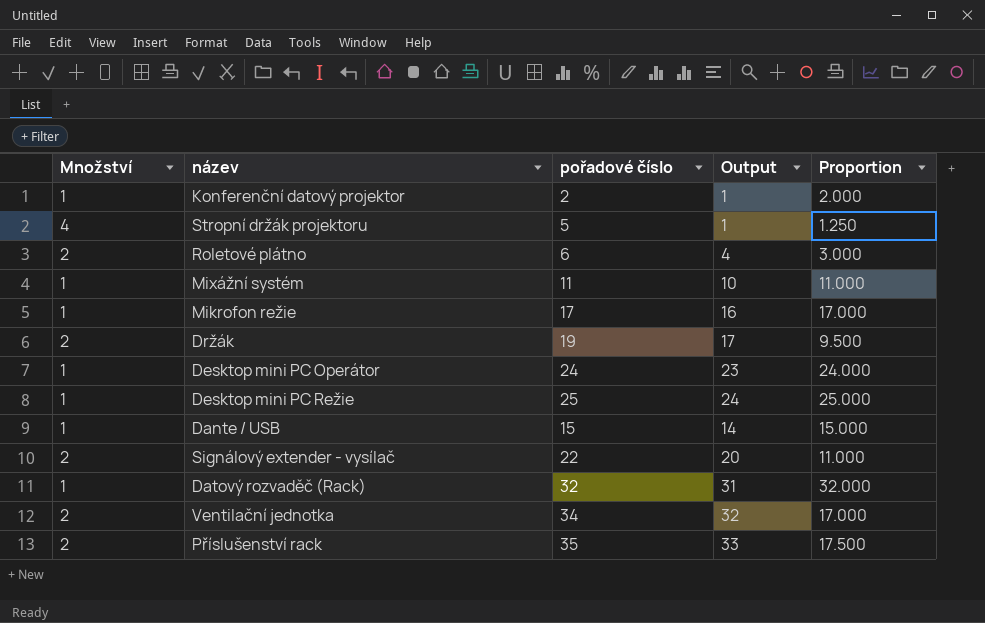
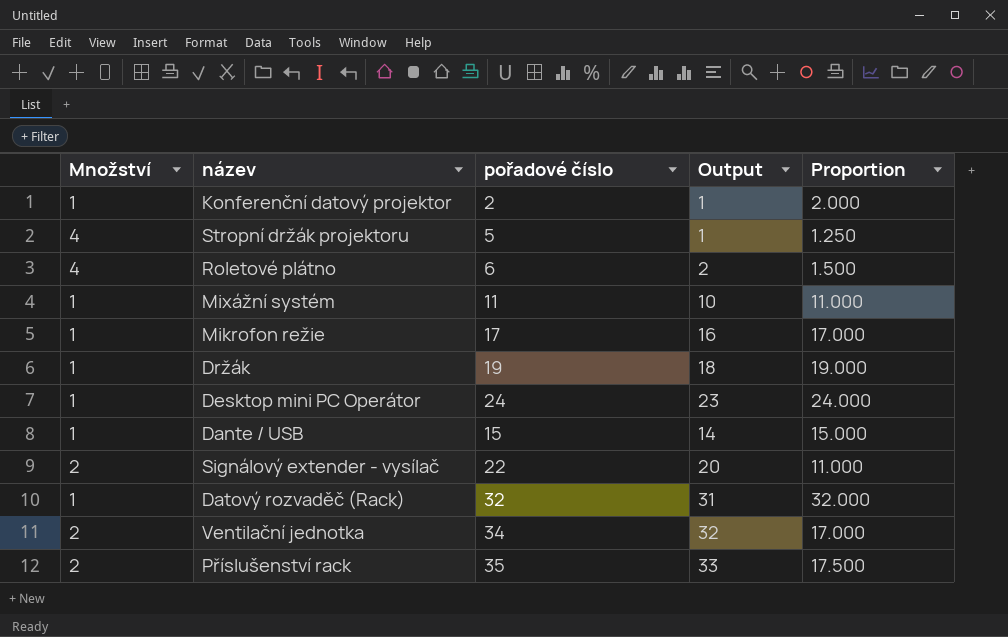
row Desktop mini PC Režie: 1 | 25 | 24 | 25.000 -> none
Roletové plátno | Množství: 2 -> 4
Roletové plátno | Output: 4 -> 2
Roletové plátno | Proportion: 3.000 -> 1.500
Držák | Množství: 2 -> 1
Držák | Output: 17 -> 18
Držák | Proportion: 9.500 -> 19.000

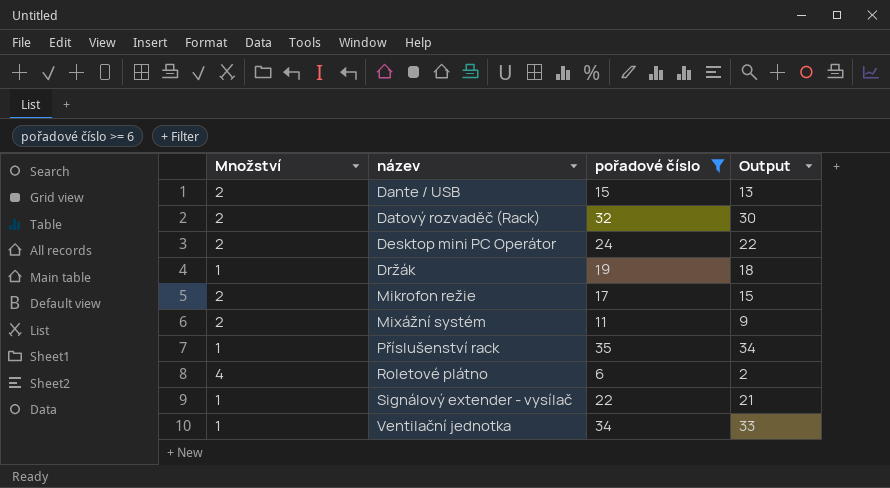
filter: none -> pořadové číslo >= 6
row order: none -> název ascending
column Proportion | formula: [pořadové číslo] / [Množství] -> none
Dante / USB | Množství: 1 -> 2
Dante / USB | Output: 14 -> 13
Datový rozvaděč (Rack) | Množství: 1 -> 2
Datový rozvaděč (Rack) | Output: 31 -> 30
Desktop mini PC Operátor | Množství: 1 -> 2
Desktop mini PC Operátor | Output: 23 -> 22
Mikrofon režie | Množství: 1 -> 2
Mikrofon režie | Output: 16 -> 15
Mixážní systém | Množství: 1 -> 2
Mixážní systém | Output: 10 -> 9
Příslušenství rack | Množství: 2 -> 1
Příslušenství rack | Output: 33 -> 34
Signálový extender - vysílač | Množství: 2 -> 1
Signálový extender - vysílač | Output: 20 -> 21
Ventilační jednotka | Množství: 2 -> 1
Ventilační jednotka | Output: 32 -> 33

